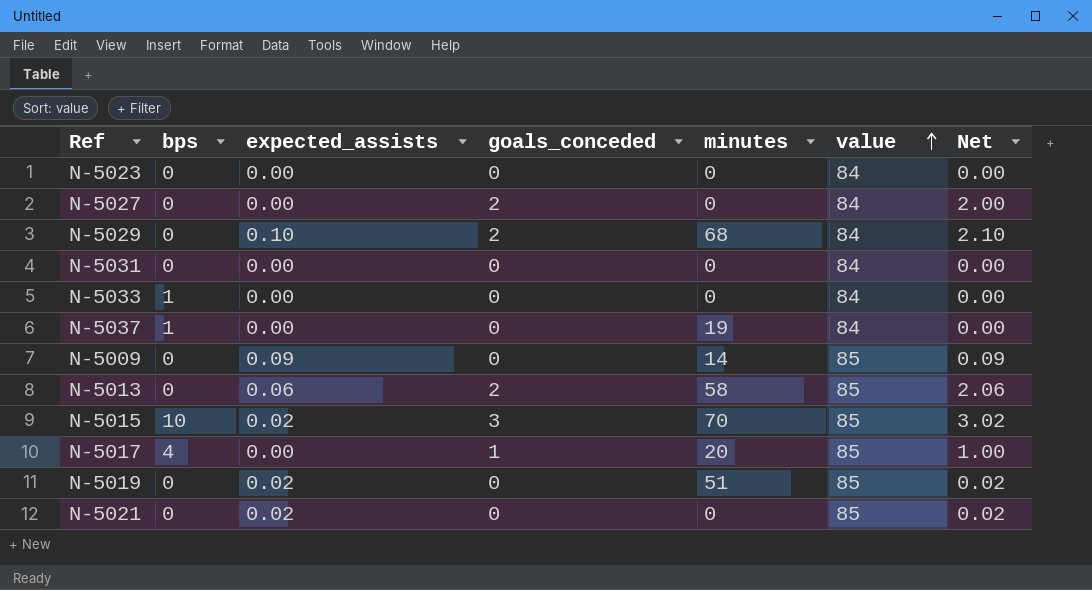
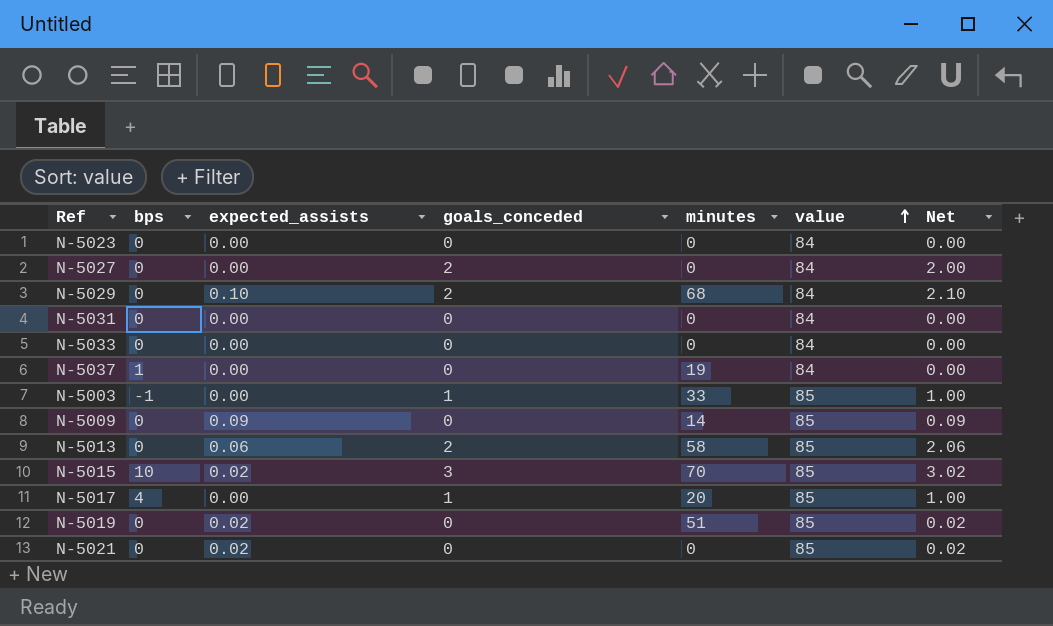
N-5033 | bps: 1 -> 0
row N-5003: none -> -1 | 0.00 | 1 | 33 | 85 | 1.00

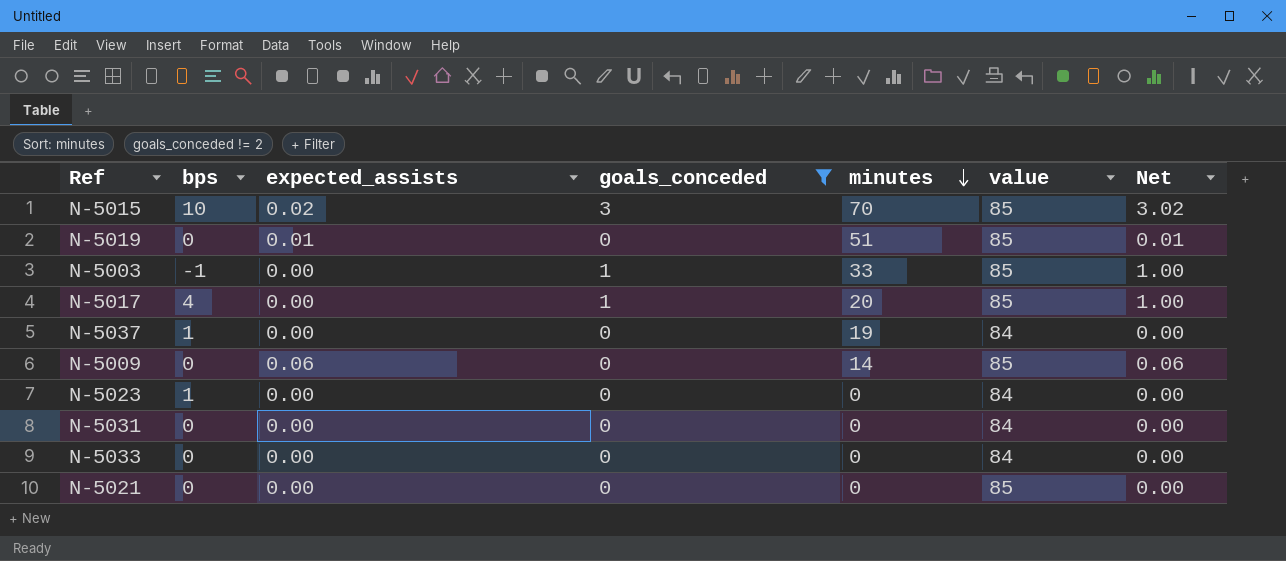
filter: none -> goals_conceded != 2
row order: value ascending -> minutes descending
N-5019 | expected_assists: 0.02 -> 0.01
N-5019 | Net: 0.02 -> 0.01
N-5009 | expected_assists: 0.09 -> 0.06
N-5009 | Net: 0.09 -> 0.06
N-5023 | bps: 0 -> 1
N-5021 | expected_assists: 0.02 -> 0.00
N-5021 | Net: 0.02 -> 0.00

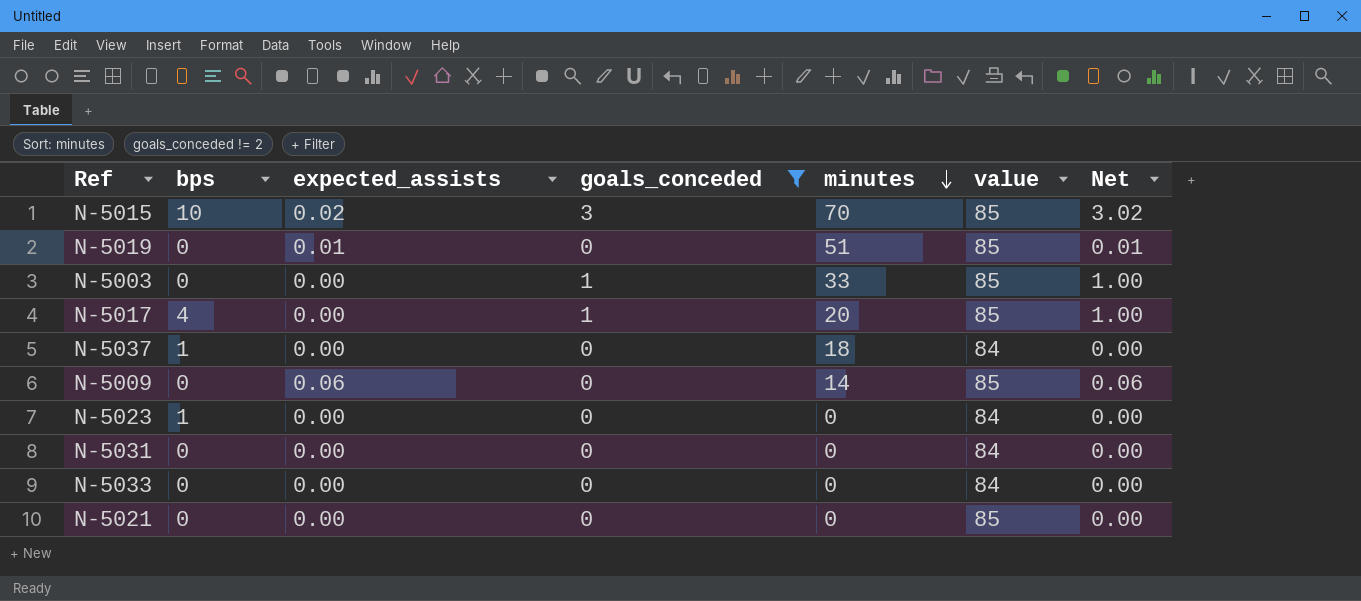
N-5003 | bps: -1 -> 0
N-5037 | minutes: 19 -> 18

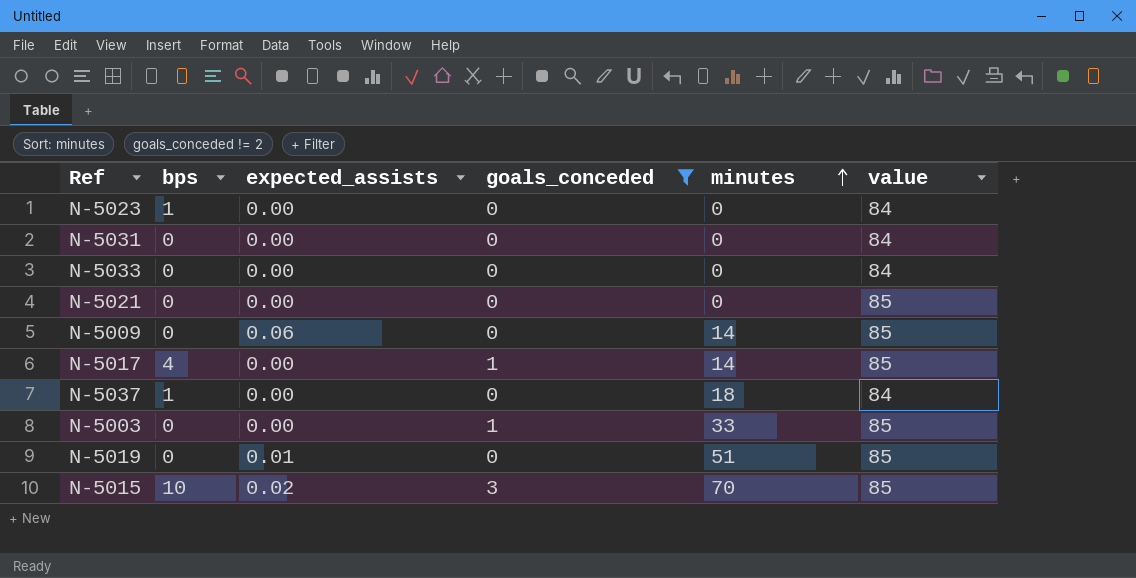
row order: minutes descending -> minutes ascending
column Net | formula: [expected_assists] + [goals_conceded] -> none
N-5017 | minutes: 20 -> 14

